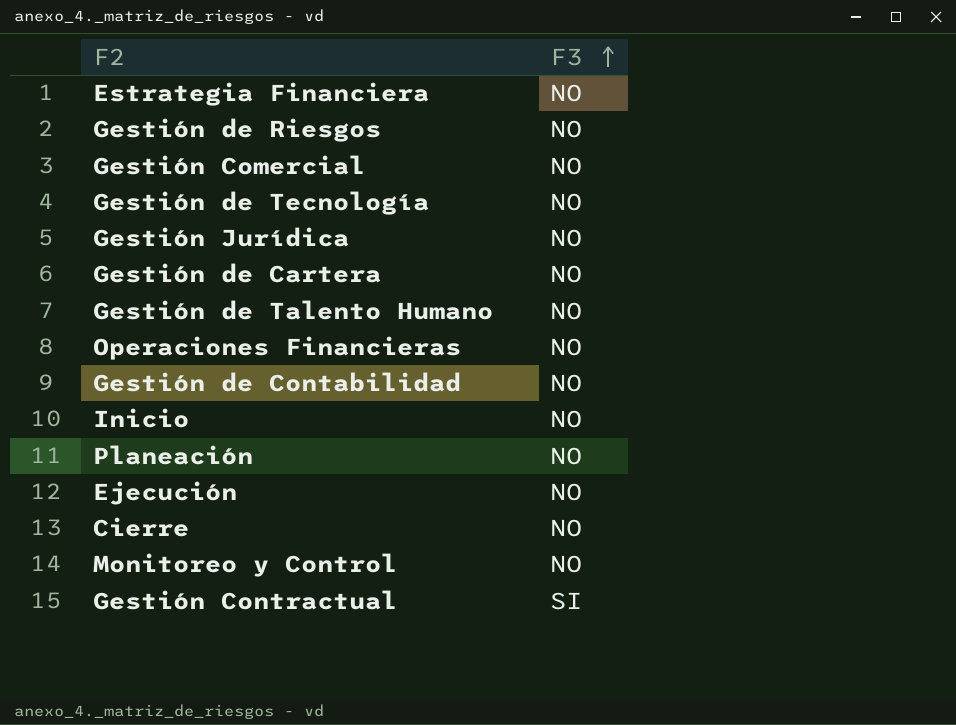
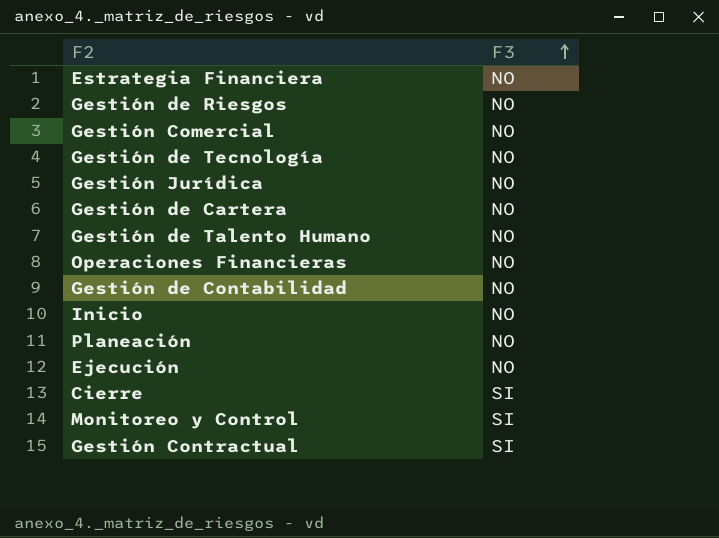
Cierre | F3: NO -> SI
Monitoreo y Control | F3: NO -> SI

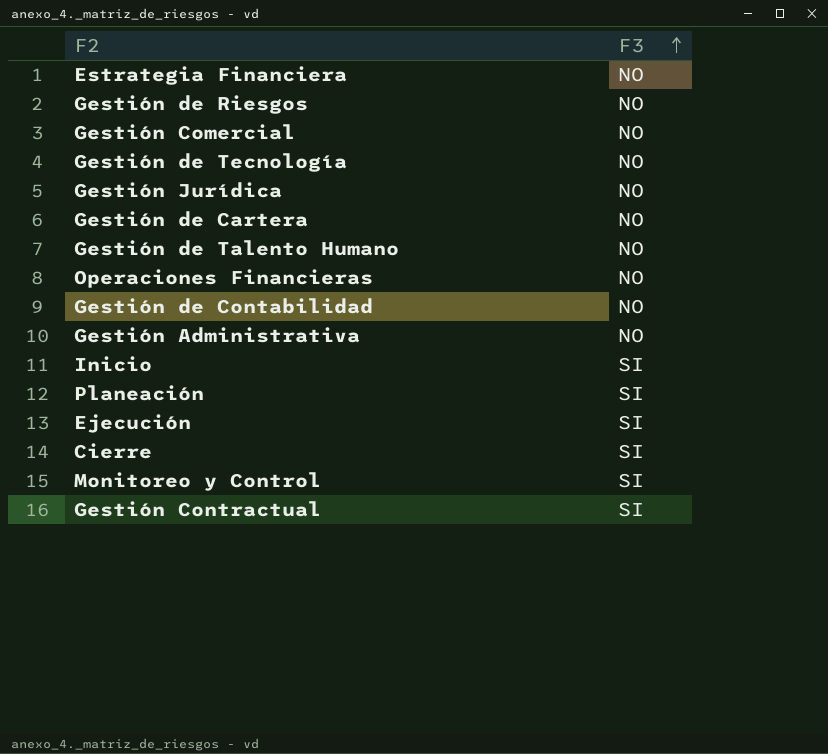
row Gestión Administrativa: none -> NO
Inicio | F3: NO -> SI
Planeación | F3: NO -> SI
Ejecución | F3: NO -> SI

